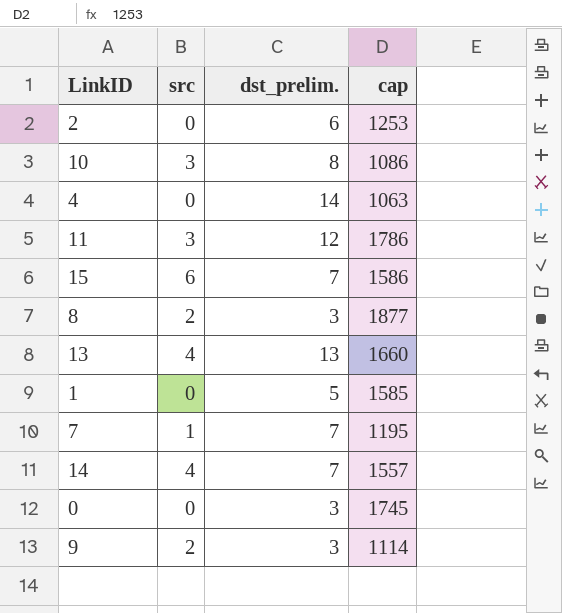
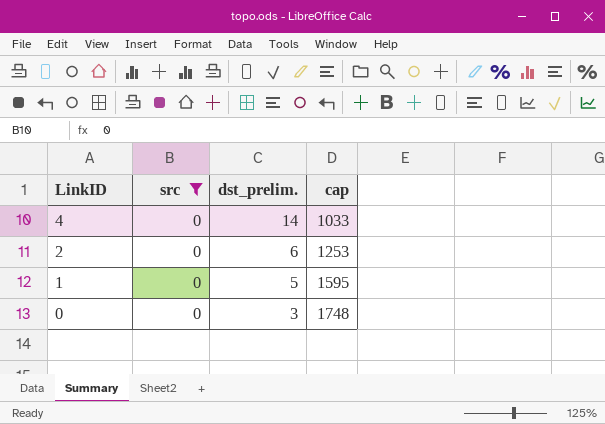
filter: none -> src = 0
row order: none -> LinkID descending
4 | cap: 1063 -> 1033
1 | cap: 1585 -> 1595
0 | cap: 1745 -> 1748

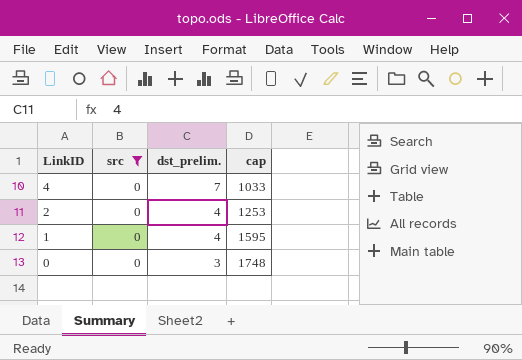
4 | dst_prelim.: 14 -> 7
2 | dst_prelim.: 6 -> 4
1 | dst_prelim.: 5 -> 4

